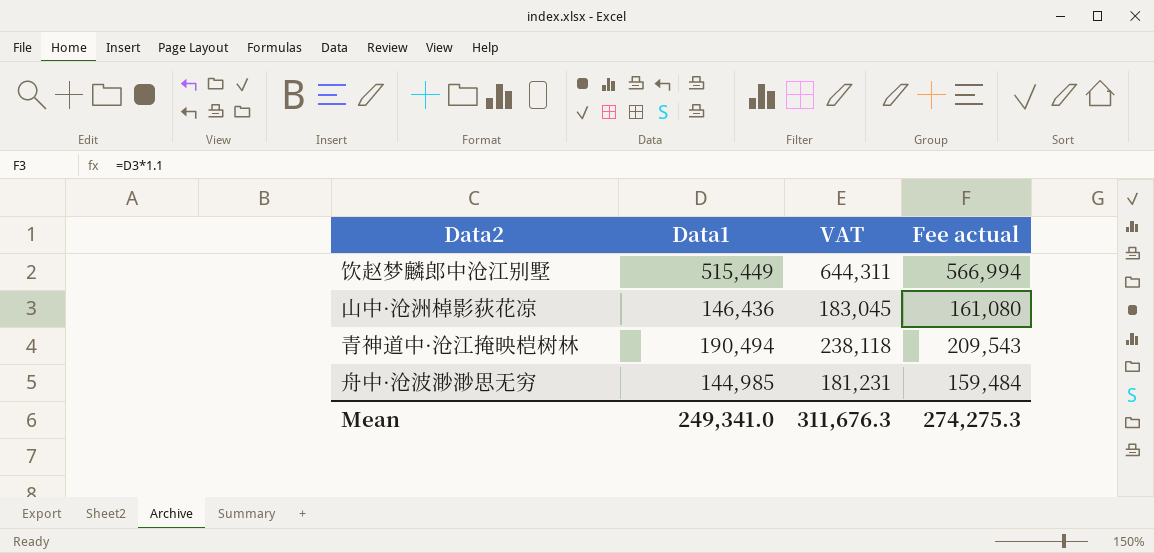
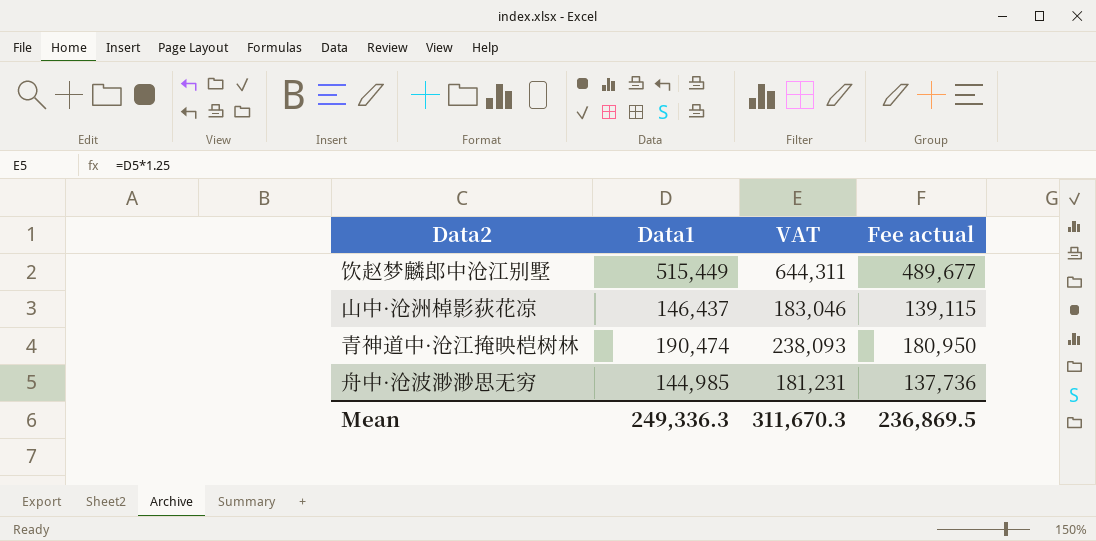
column Fee actual | formula: [Data1] * 1.1 -> [Data1] * 0.95
山中·沧洲棹影荻花凉 | Data1: 146,436 -> 146,437
山中·沧洲棹影荻花凉 | VAT: 183,045 -> 183,046
青神道中·沧江掩映桤树林 | Data1: 190,494 -> 190,474
青神道中·沧江掩映桤树林 | VAT: 238,118 -> 238,093
Mean | Data1: 249,341.0 -> 249,336.3
Mean | VAT: 311,676.3 -> 311,670.3
Mean | Fee actual: 274,275.3 -> 236,869.5

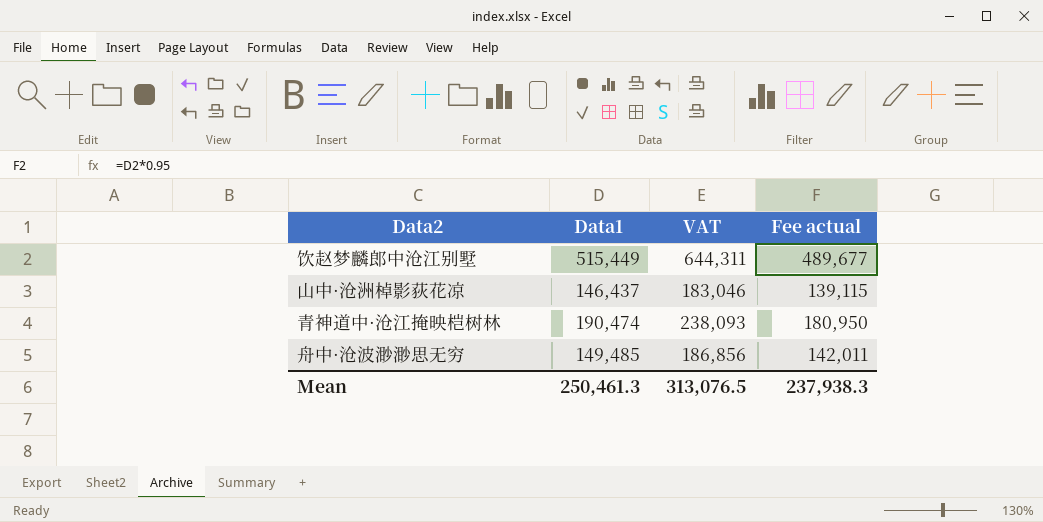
舟中·沧波渺渺思无穷 | Data1: 144,985 -> 149,485
舟中·沧波渺渺思无穷 | VAT: 181,231 -> 186,856
舟中·沧波渺渺思无穷 | Fee actual: 137,736 -> 142,011
Mean | Data1: 249,336.3 -> 250,461.3
Mean | VAT: 311,670.3 -> 313,076.5
Mean | Fee actual: 236,869.5 -> 237,938.3

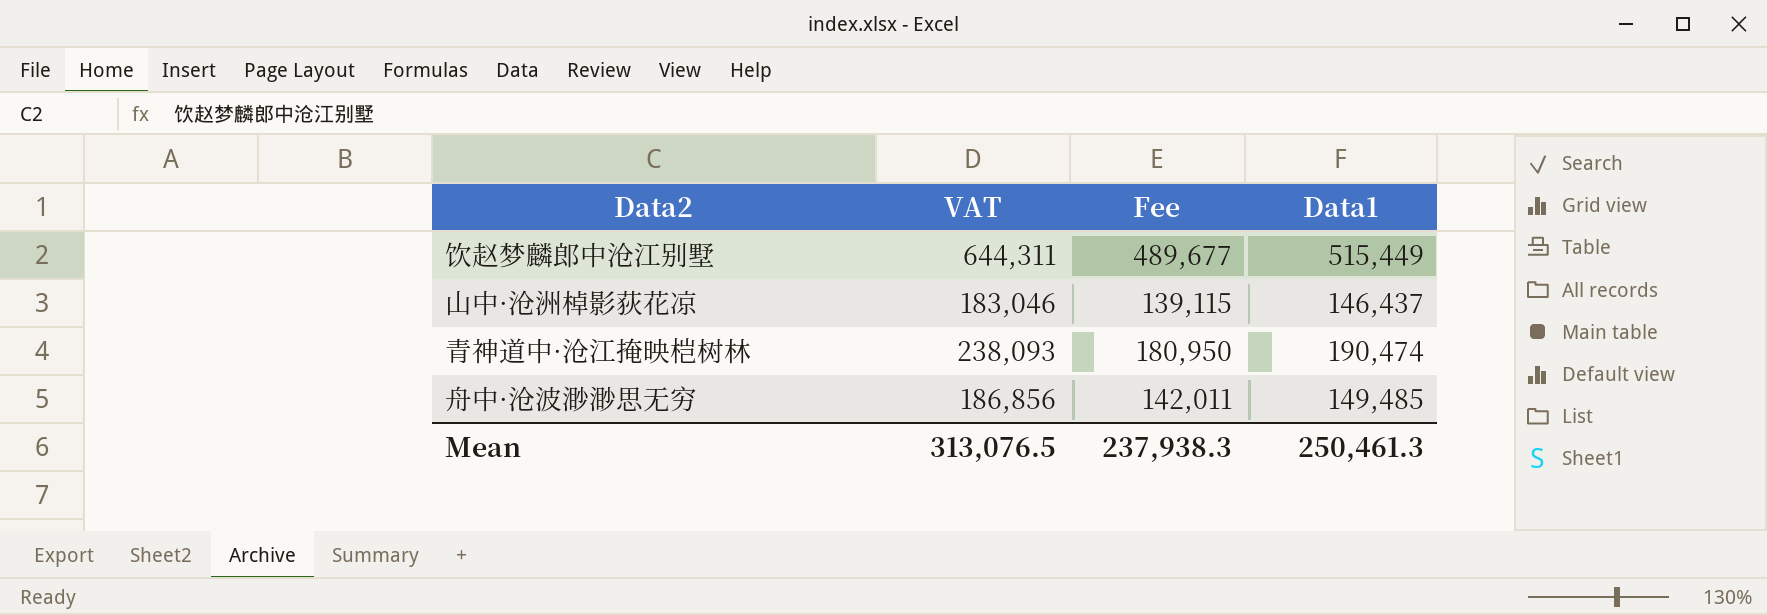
column name: Fee actual -> Fee
column Data1 | position: 2 -> 4

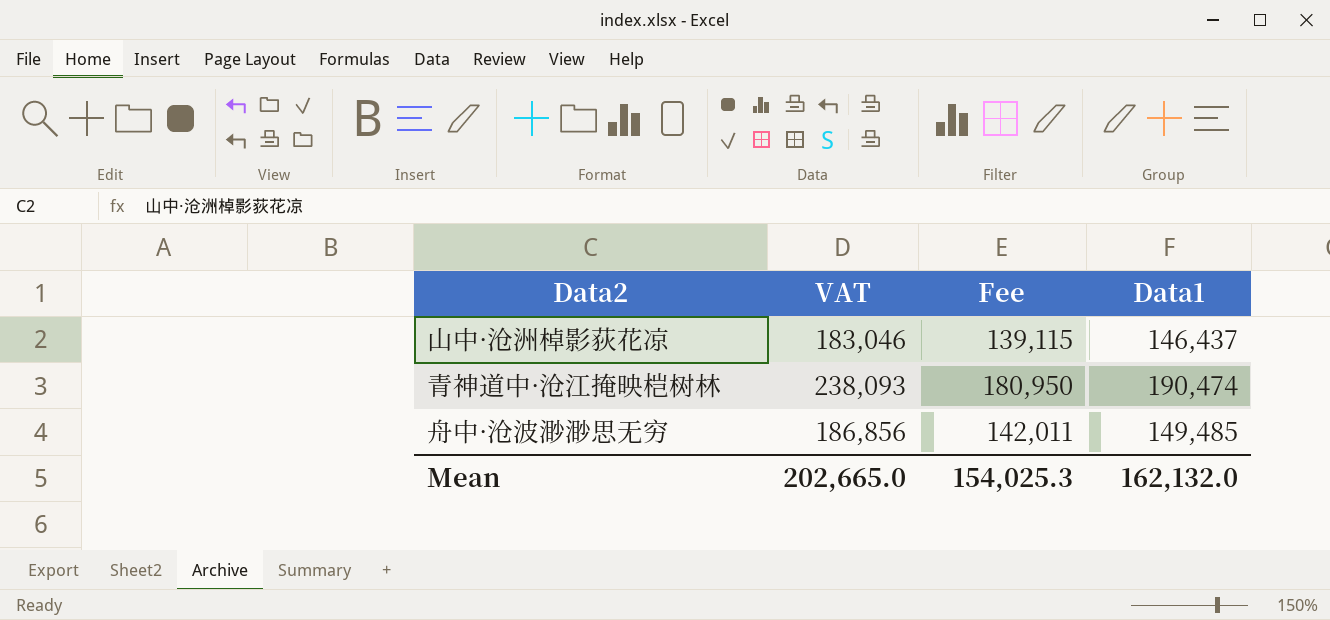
row 饮赵梦麟郎中沧江别墅: 644,311 | 489,677 | 515,449 -> none
Mean | VAT: 313,076.5 -> 202,665.0
Mean | Fee: 237,938.3 -> 154,025.3
Mean | Data1: 250,461.3 -> 162,132.0

